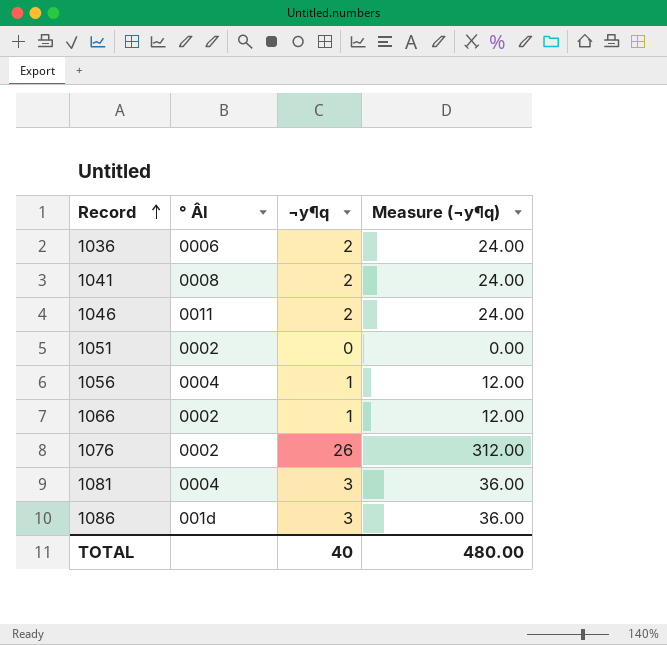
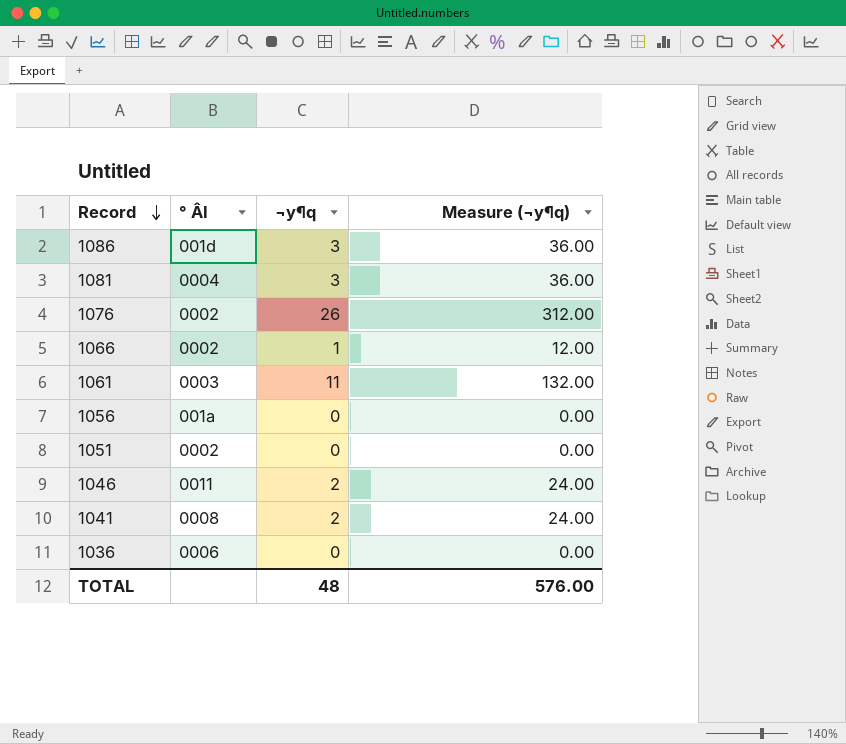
row order: Record ascending -> Record descending
row 1061: none -> 0003 | 11 | 132.00
1056 | ° ÂI: 0004 -> 001a
1056 | ¬y¶q: 1 -> 0
1056 | Measure (¬y¶q): 12.00 -> 0.00
1036 | ¬y¶q: 2 -> 0
1036 | Measure (¬y¶q): 24.00 -> 0.00
TOTAL | ¬y¶q: 40 -> 48
TOTAL | Measure (¬y¶q): 480.00 -> 576.00

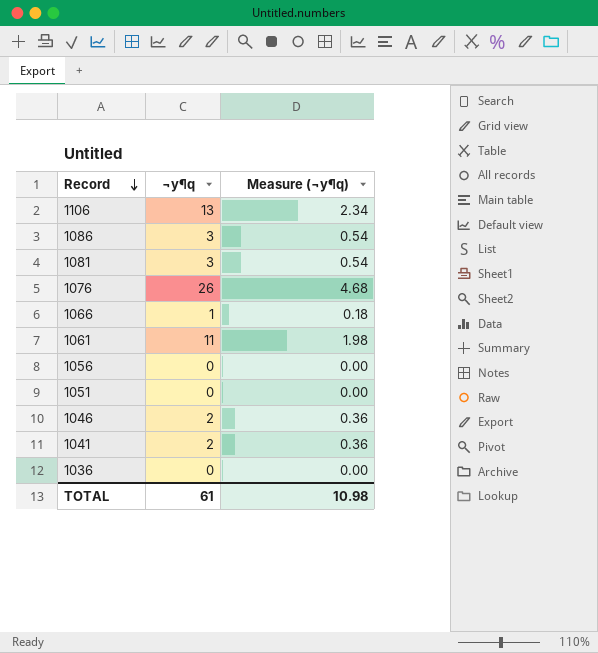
column ° ÂI | position: 2 -> none
column Measure (¬y¶q) | formula: [¬y¶q] * 12 -> [¬y¶q] * 0.18
row 1106: none -> 13 | 2.34
TOTAL | ¬y¶q: 48 -> 61
TOTAL | Measure (¬y¶q): 576.00 -> 10.98

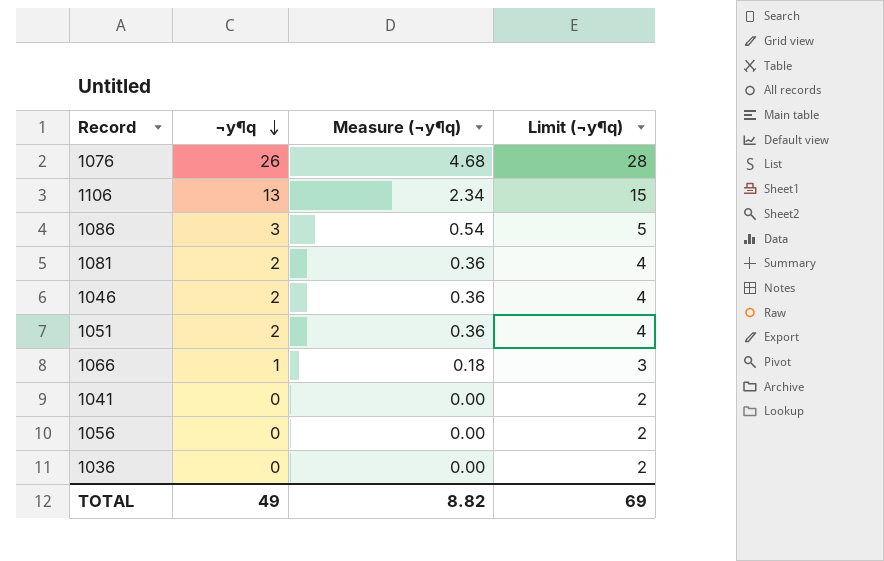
row order: Record descending -> ¬y¶q descending
column Limit (¬y¶q) | formula: none -> [¬y¶q] + 2
row 1061: 11 | 1.98 -> none
1081 | ¬y¶q: 3 -> 2
1081 | Measure (¬y¶q): 0.54 -> 0.36
1051 | ¬y¶q: 0 -> 2
1051 | Measure (¬y¶q): 0.00 -> 0.36
1041 | ¬y¶q: 2 -> 0
1041 | Measure (¬y¶q): 0.36 -> 0.00
TOTAL | ¬y¶q: 61 -> 49
TOTAL | Measure (¬y¶q): 10.98 -> 8.82

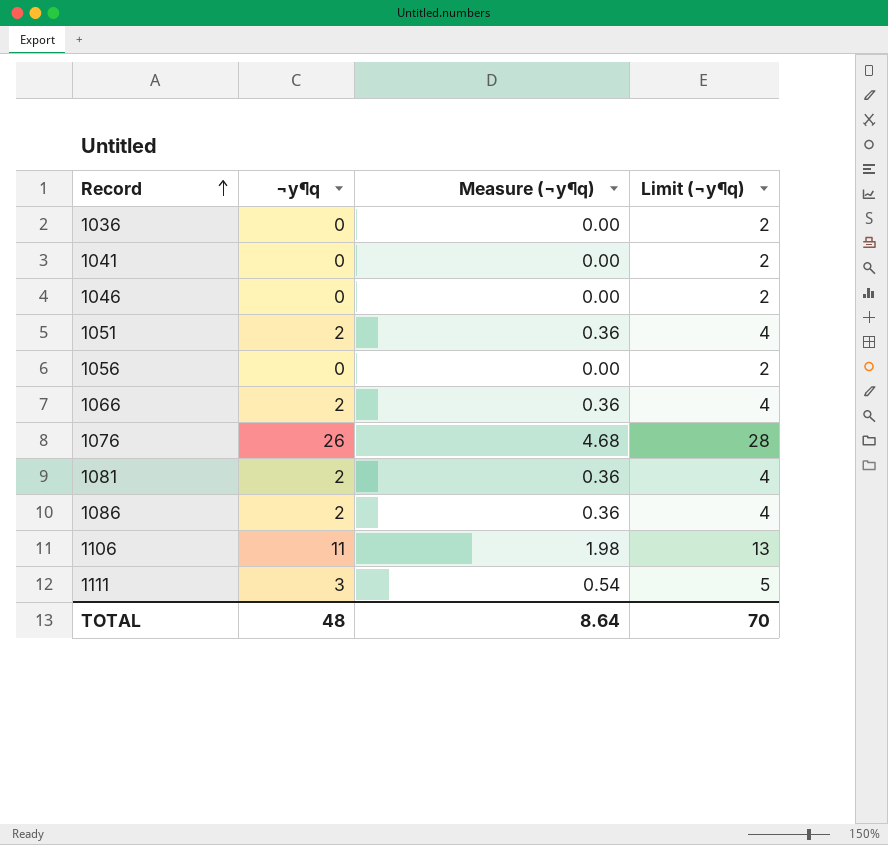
row order: ¬y¶q descending -> Record ascending
1046 | ¬y¶q: 2 -> 0
1046 | Measure (¬y¶q): 0.36 -> 0.00
1046 | Limit (¬y¶q): 4 -> 2
1066 | ¬y¶q: 1 -> 2
1066 | Measure (¬y¶q): 0.18 -> 0.36
1066 | Limit (¬y¶q): 3 -> 4
1086 | ¬y¶q: 3 -> 2
1086 | Measure (¬y¶q): 0.54 -> 0.36
1086 | Limit (¬y¶q): 5 -> 4
1106 | ¬y¶q: 13 -> 11
1106 | Measure (¬y¶q): 2.34 -> 1.98
1106 | Limit (¬y¶q): 15 -> 13
row 1111: none -> 3 | 0.54 | 5
TOTAL | ¬y¶q: 49 -> 48
TOTAL | Measure (¬y¶q): 8.82 -> 8.64
TOTAL | Limit (¬y¶q): 69 -> 70

